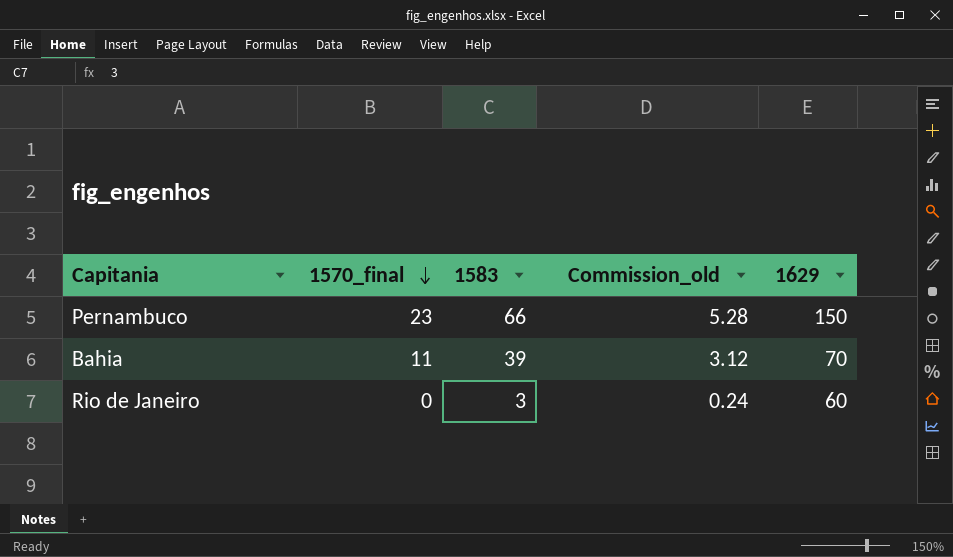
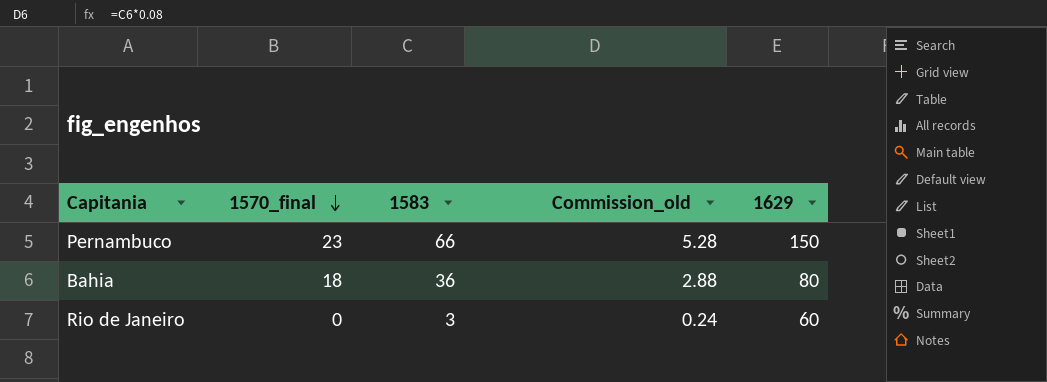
Bahia | 1570_final: 11 -> 18
Bahia | 1583: 39 -> 36
Bahia | Commission_old: 3.12 -> 2.88
Bahia | 1629: 70 -> 80

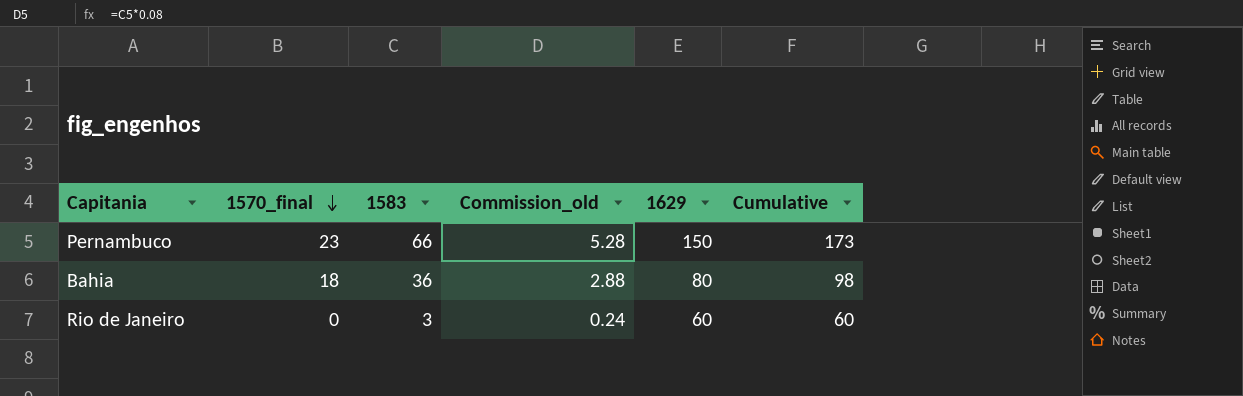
column Cumulative | formula: none -> [1570_final] + [1629]

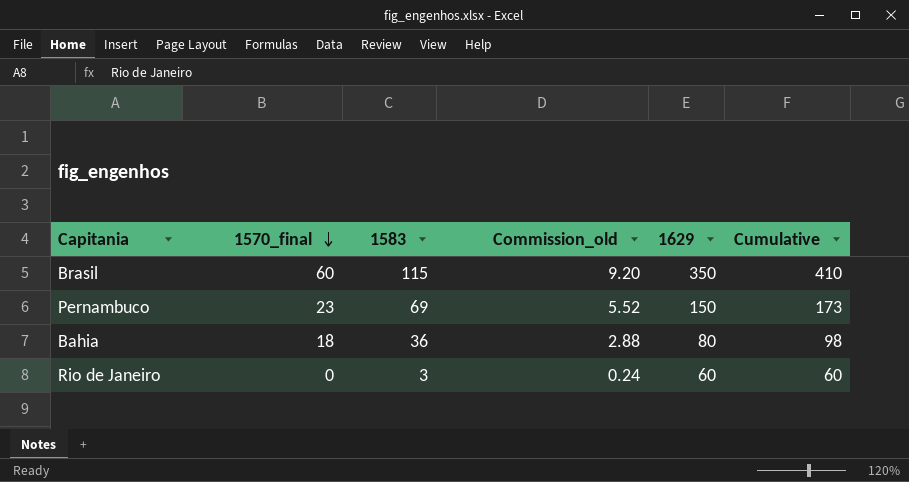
row Brasil: none -> 60 | 115 | 9.20 | 350 | 410
Pernambuco | 1583: 66 -> 69
Pernambuco | Commission_old: 5.28 -> 5.52

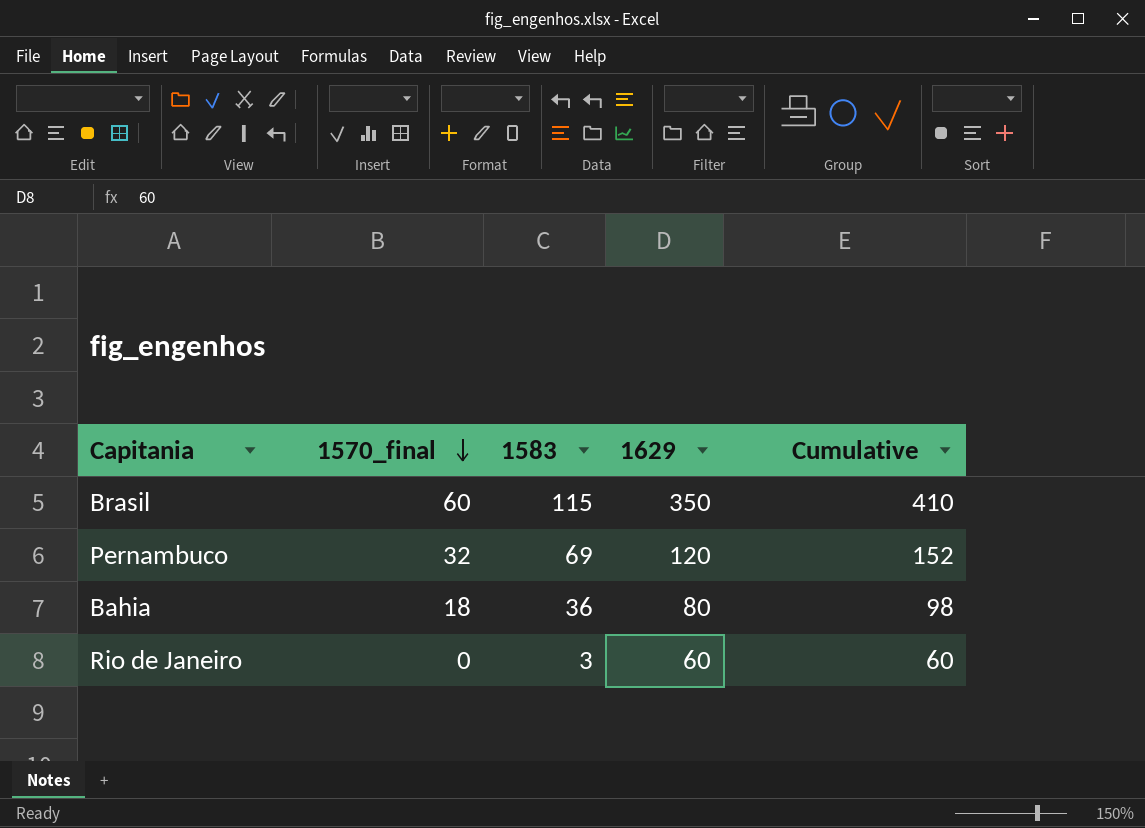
column Commission_old | formula: [1583] * 0.08 -> none
Pernambuco | 1570_final: 23 -> 32
Pernambuco | 1629: 150 -> 120
Pernambuco | Cumulative: 173 -> 152

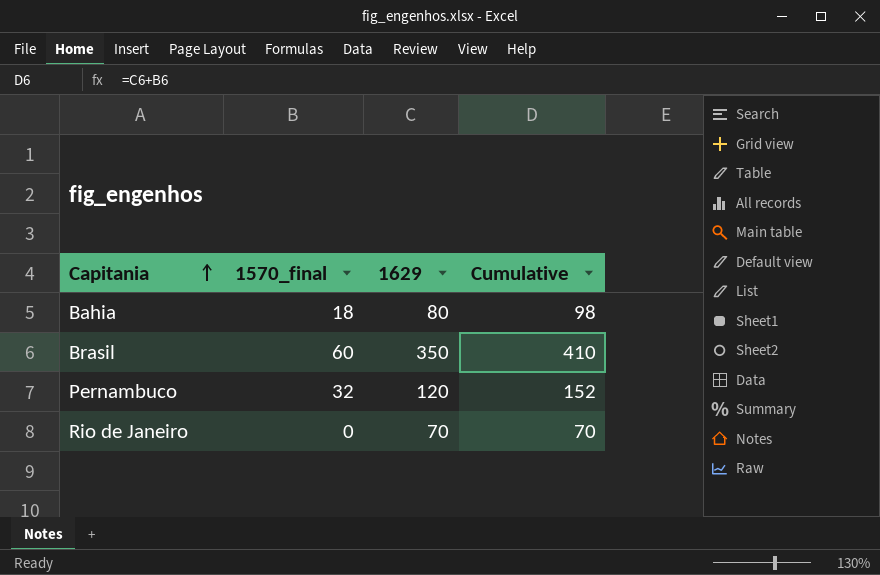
row order: 1570_final descending -> Capitania ascending
column 1583 | position: 3 -> none
Rio de Janeiro | 1629: 60 -> 70
Rio de Janeiro | Cumulative: 60 -> 70

